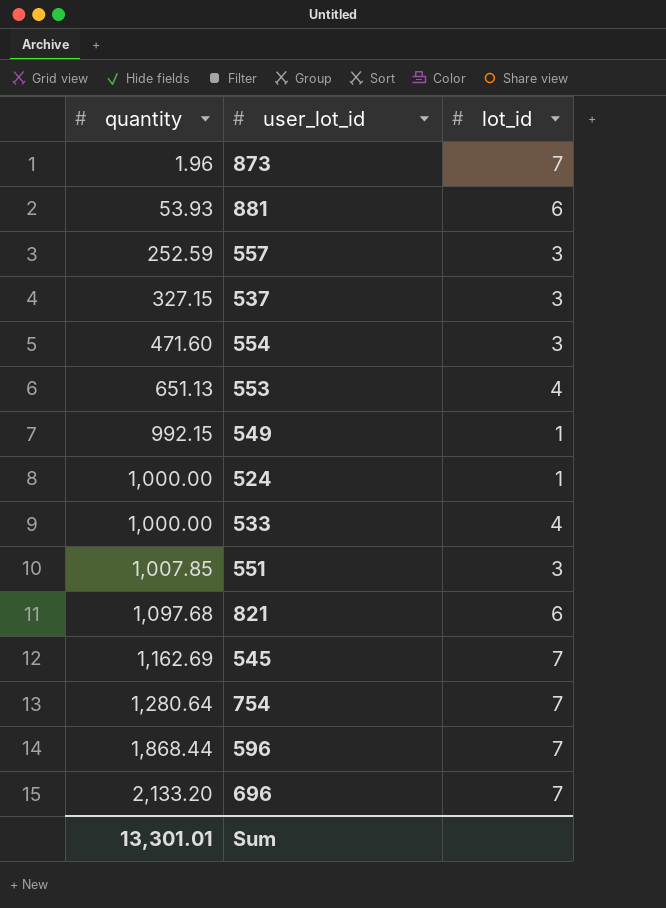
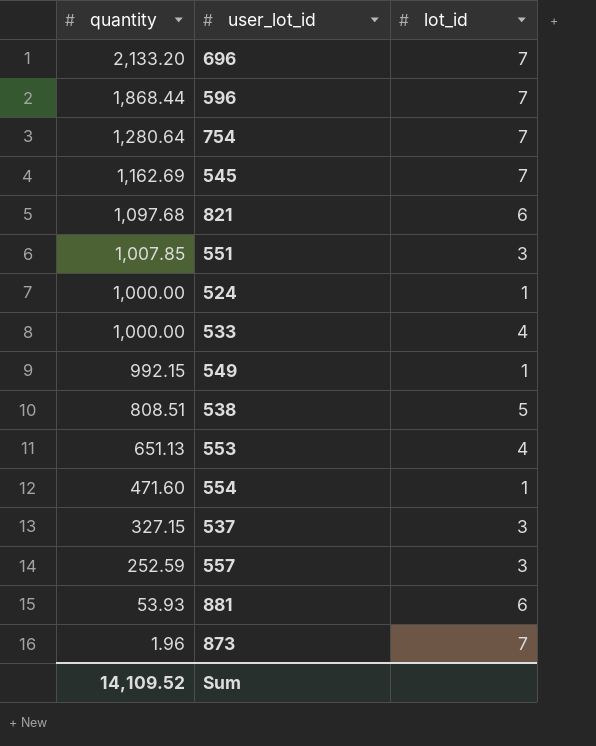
row order: quantity ascending -> quantity descending
row 538: none -> 808.51 | 5
554 | lot_id: 3 -> 1
Sum | quantity: 13,301.01 -> 14,109.52

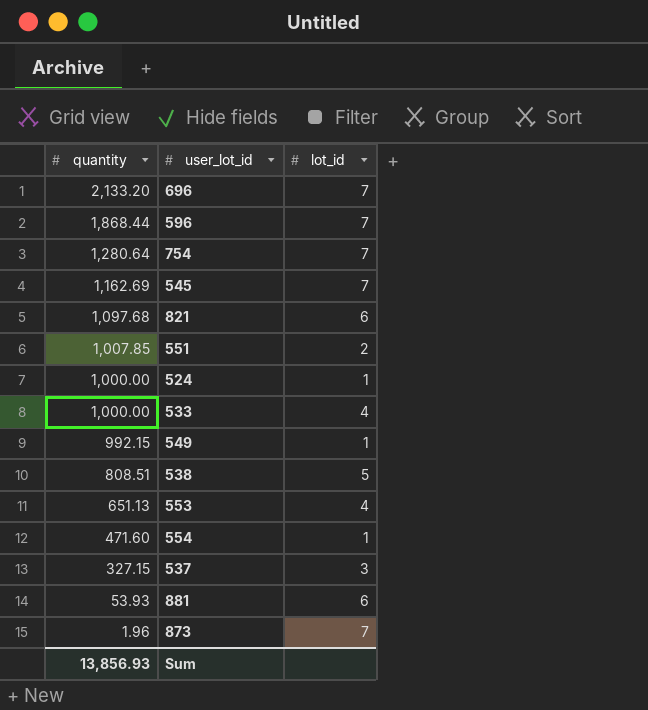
row 557: 252.59 | 3 -> none
551 | lot_id: 3 -> 2
Sum | quantity: 14,109.52 -> 13,856.93

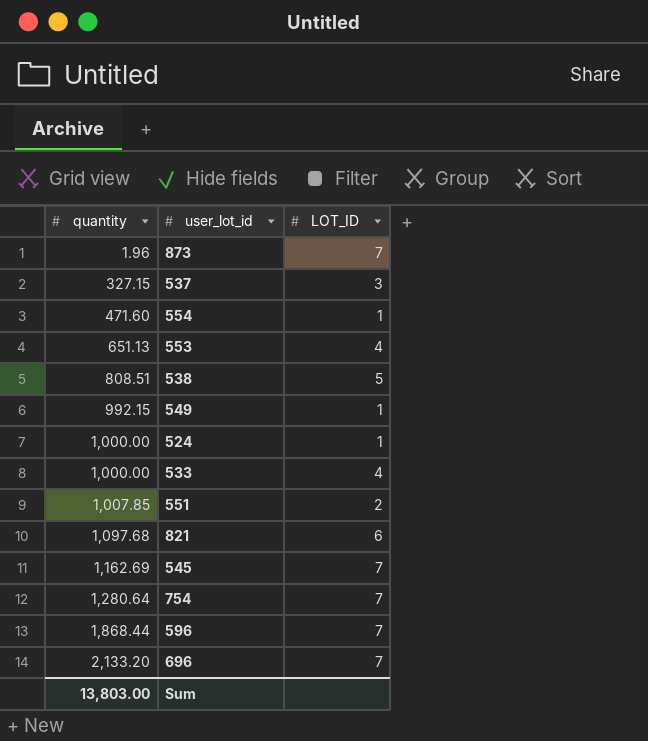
row order: quantity descending -> quantity ascending
column name: lot_id -> LOT_ID
row 881: 53.93 | 6 -> none
Sum | quantity: 13,856.93 -> 13,803.00

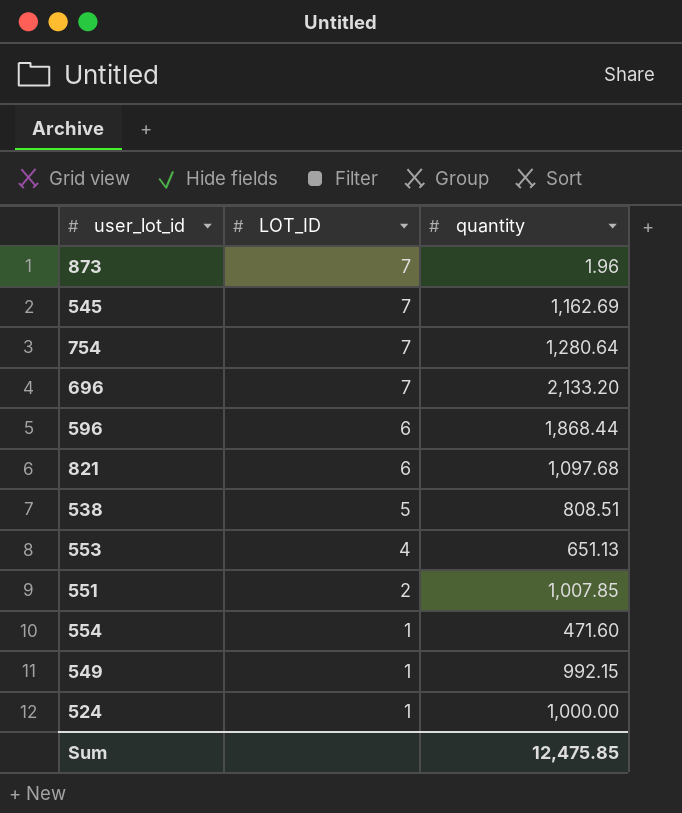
row order: quantity ascending -> LOT_ID descending
column quantity | position: 1 -> 3
row 537: 327.15 | 3 -> none
row 533: 1,000.00 | 4 -> none
596 | LOT_ID: 7 -> 6
Sum | quantity: 13,803.00 -> 12,475.85

